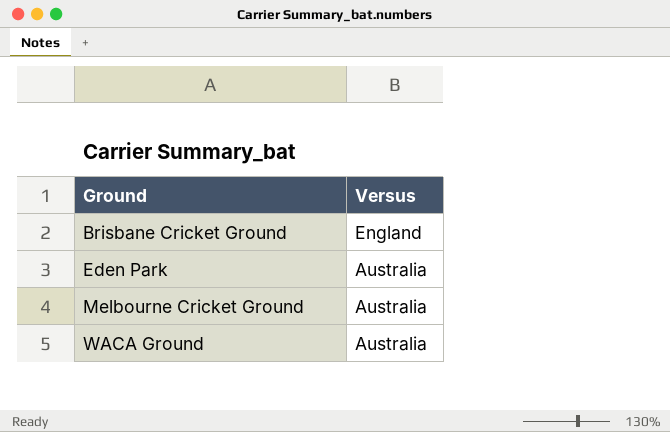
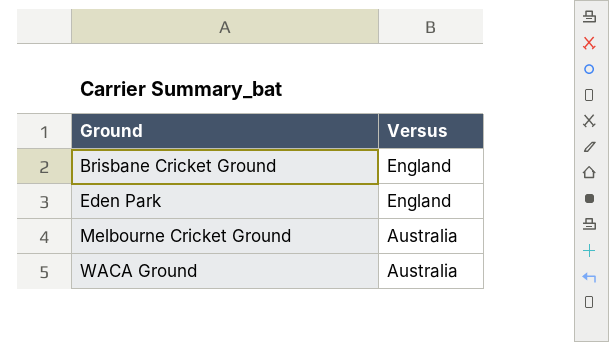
Eden Park | Versus: Australia -> England

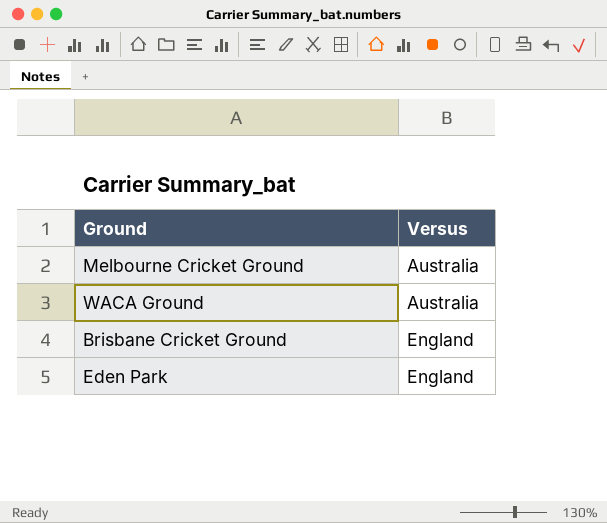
row order: Ground ascending -> Versus ascending

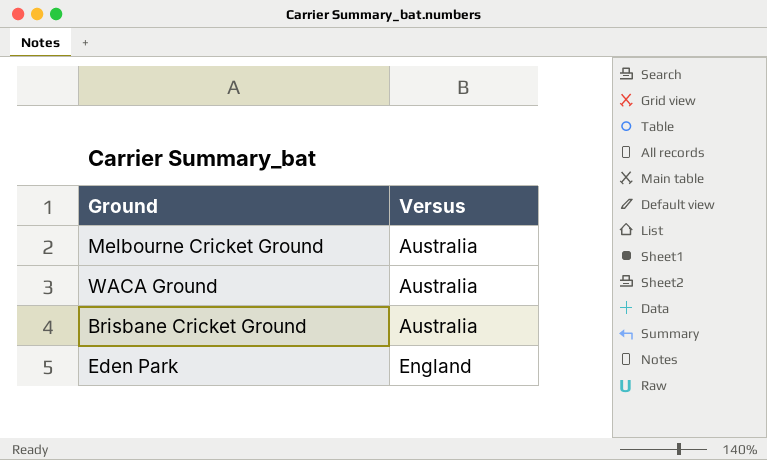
Brisbane Cricket Ground | Versus: England -> Australia

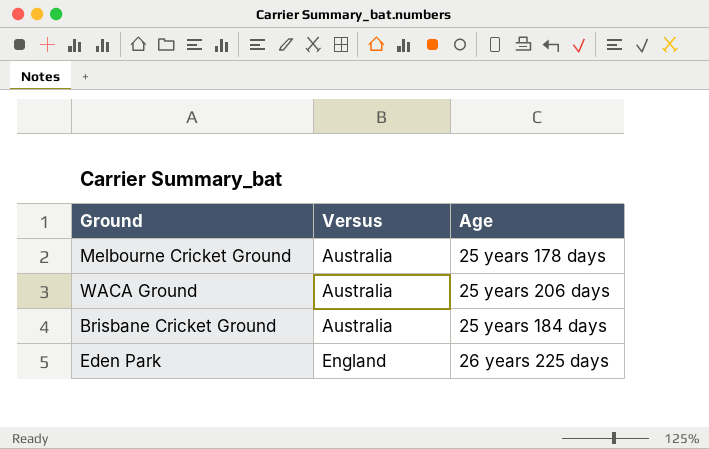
column Age | position: none -> 3

